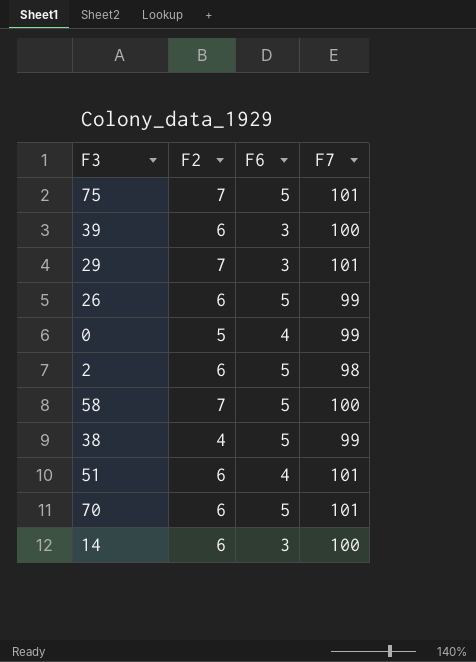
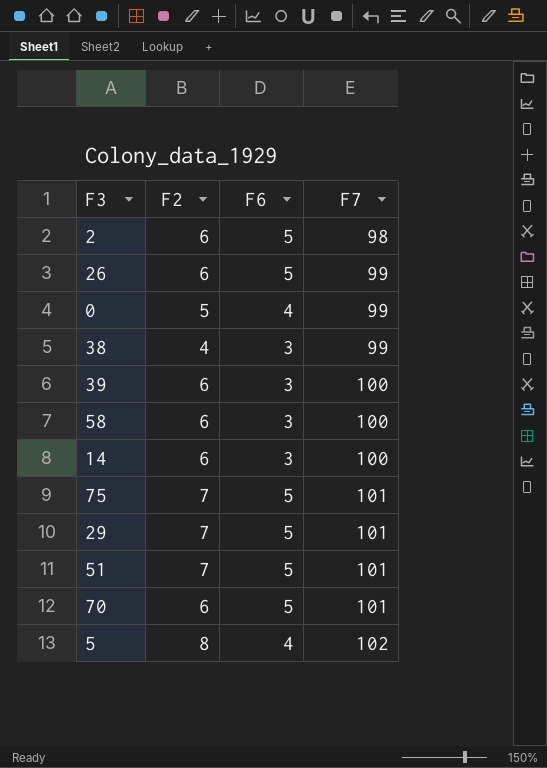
row order: none -> F7 ascending
38 | F6: 5 -> 3
58 | F2: 7 -> 6
58 | F6: 5 -> 3
29 | F6: 3 -> 5
51 | F2: 6 -> 7
51 | F6: 4 -> 5
row 5: none -> 8 | 4 | 102

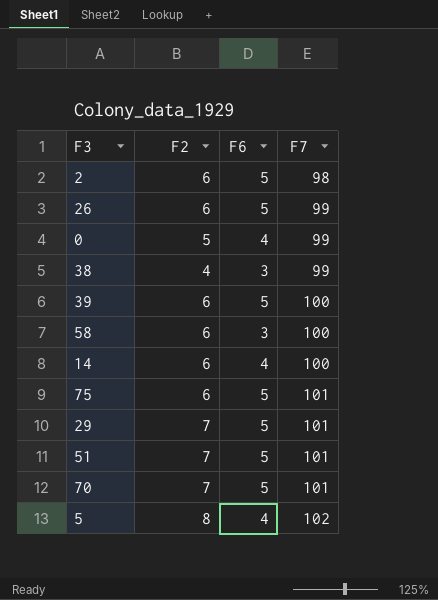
39 | F6: 3 -> 5
14 | F6: 3 -> 4
75 | F2: 7 -> 6
70 | F2: 6 -> 7

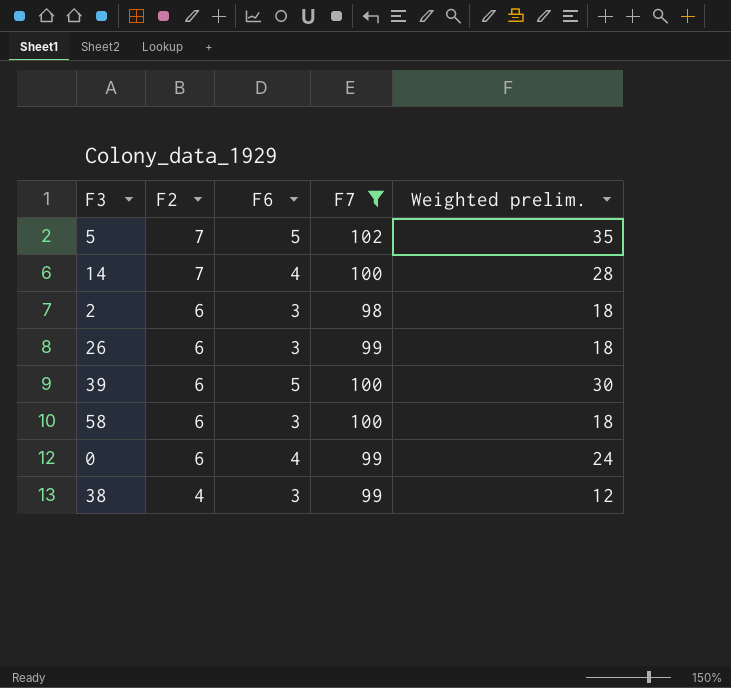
filter: none -> F7 != 101
row order: F7 ascending -> F2 descending
column Weighted prelim. | formula: none -> [F2] * [F6]
5 | F2: 8 -> 7
5 | F6: 4 -> 5
14 | F2: 6 -> 7
2 | F6: 5 -> 3
26 | F6: 5 -> 3
0 | F2: 5 -> 6

